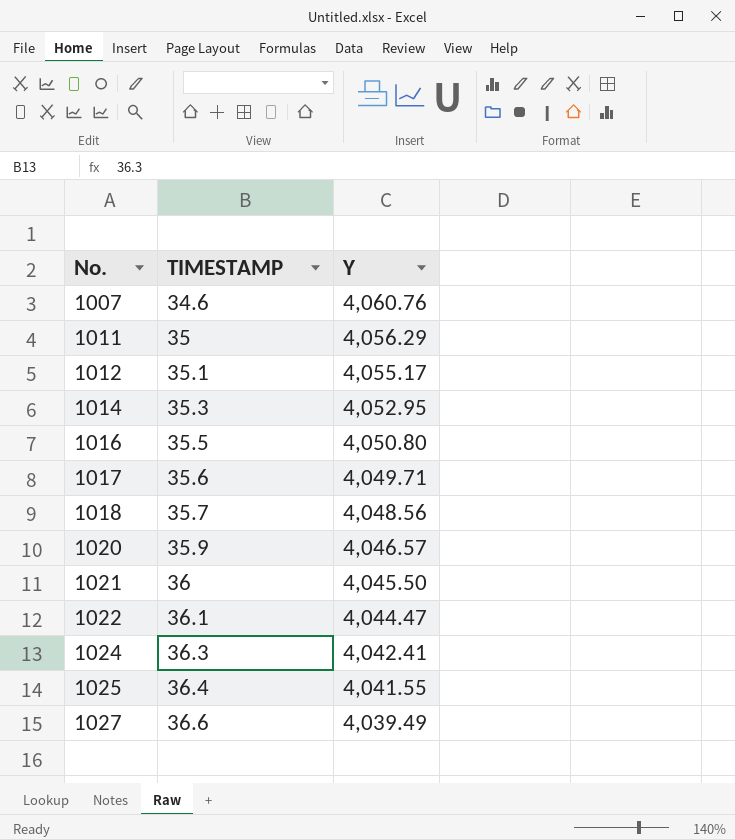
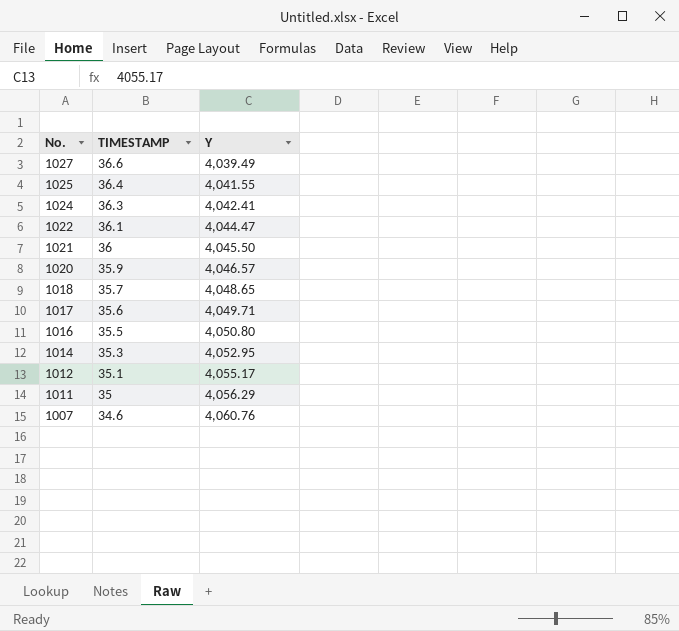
row order: No. ascending -> No. descending
1018 | Y: 4,048.56 -> 4,048.65

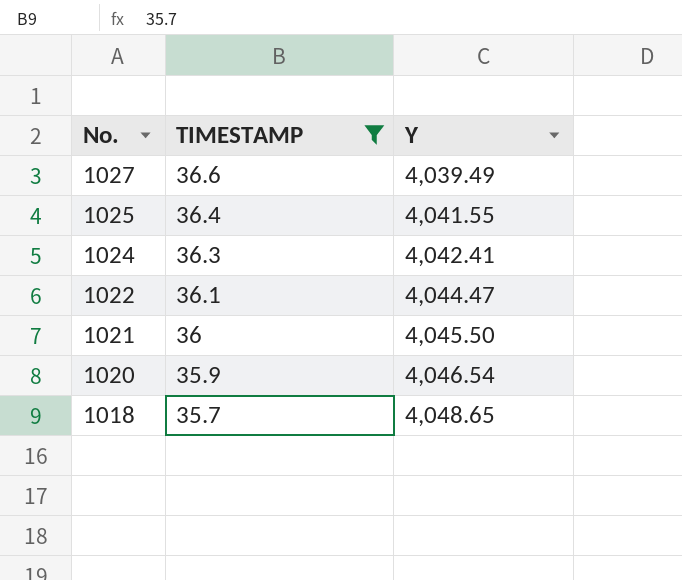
filter: none -> TIMESTAMP >= 35.7
1020 | Y: 4,046.57 -> 4,046.54

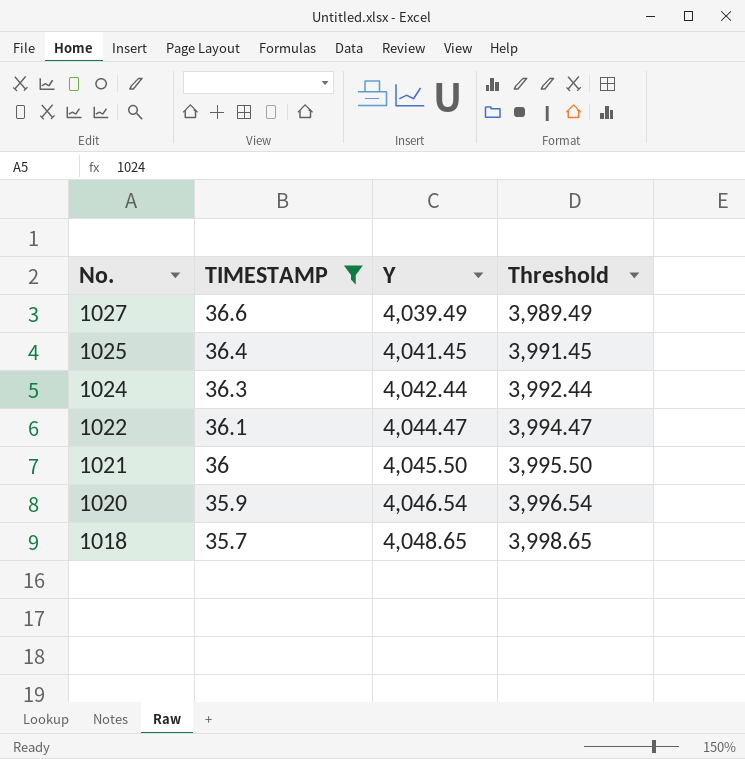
column Threshold | formula: none -> [Y] - 50
1025 | Y: 4,041.55 -> 4,041.45
1024 | Y: 4,042.41 -> 4,042.44

